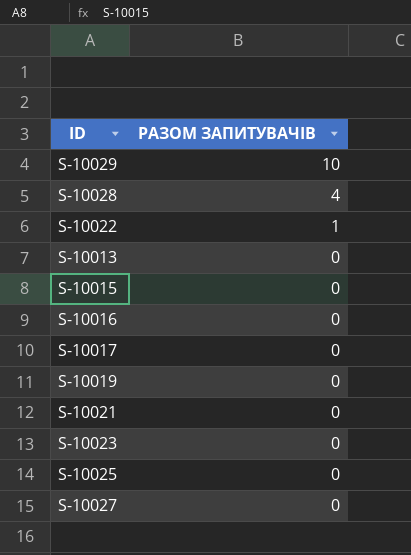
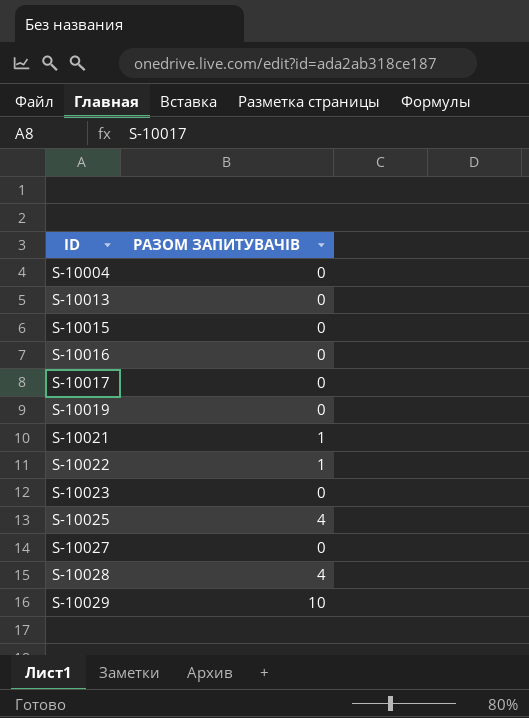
row order: РАЗОМ ЗАПИТУВАЧІВ descending -> ID ascending
row S-10004: none -> 0
S-10021 | РАЗОМ ЗАПИТУВАЧІВ: 0 -> 1
S-10025 | РАЗОМ ЗАПИТУВАЧІВ: 0 -> 4

